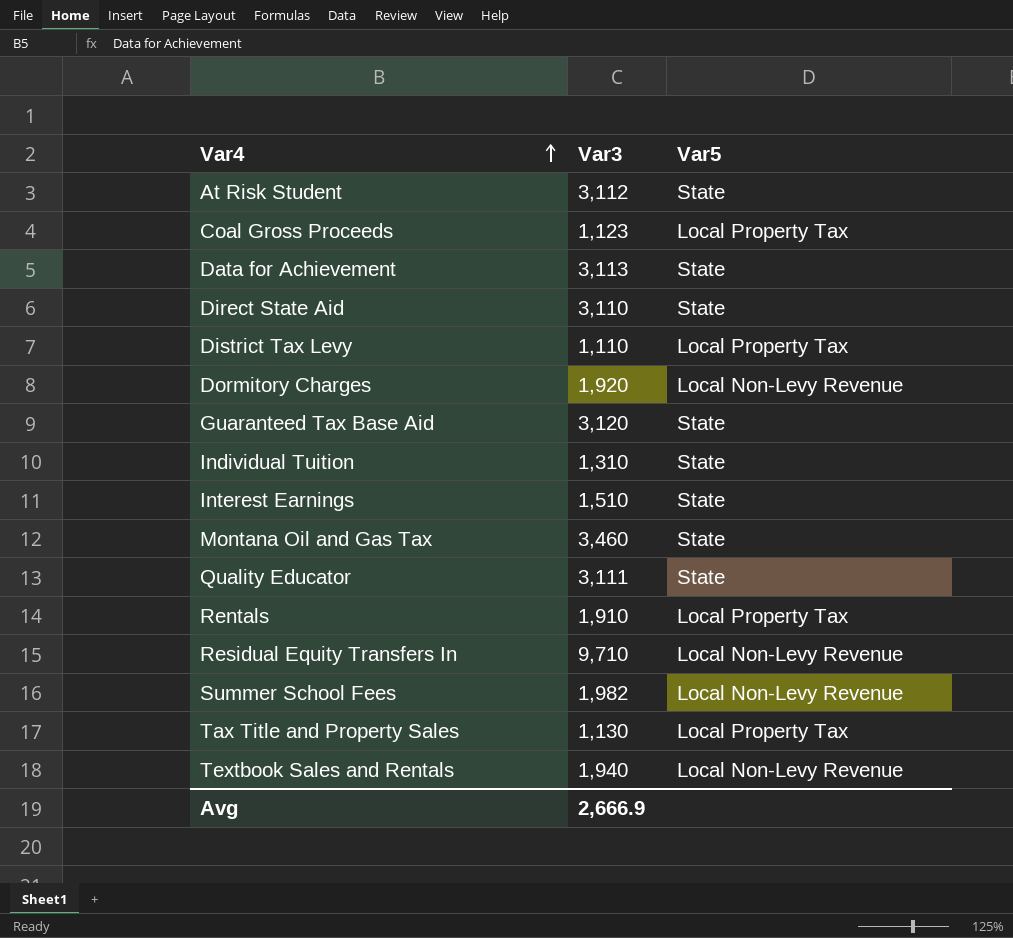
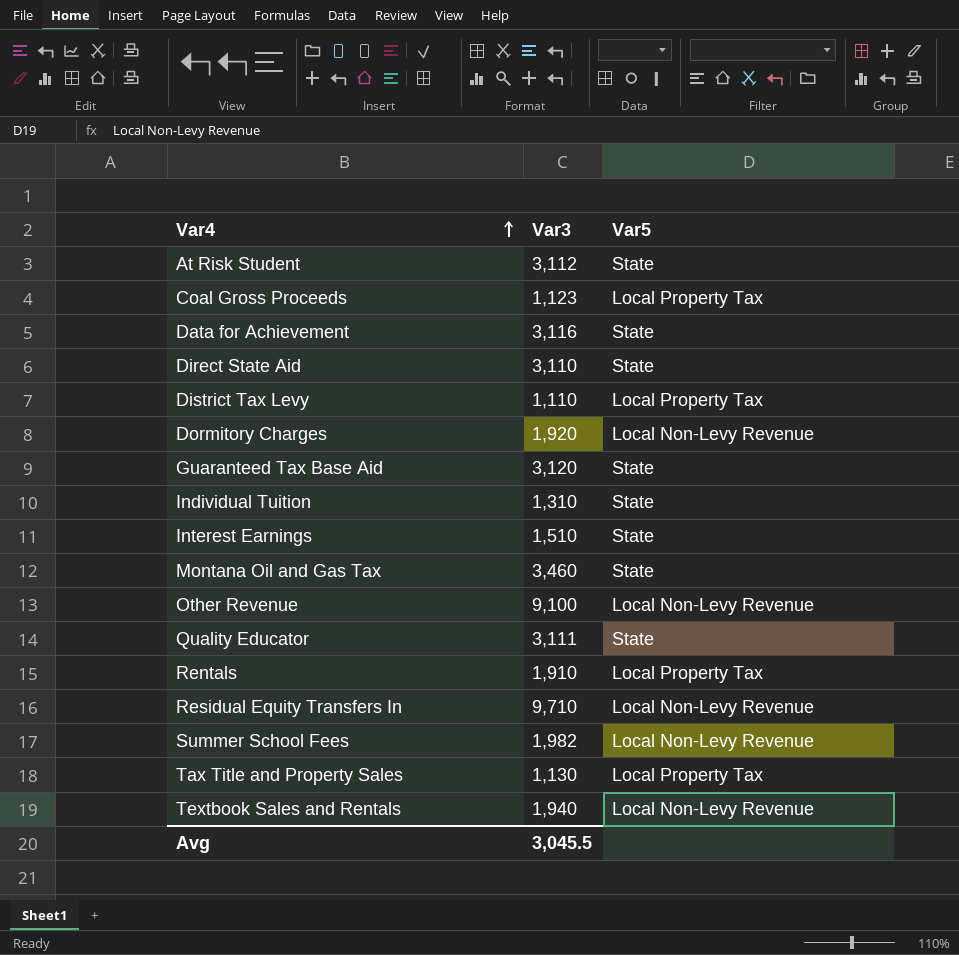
Data for Achievement | Var3: 3,113 -> 3,116
row Other Revenue: none -> 9,100 | Local Non-Levy Revenue
Avg | Var3: 2,666.9 -> 3,045.5

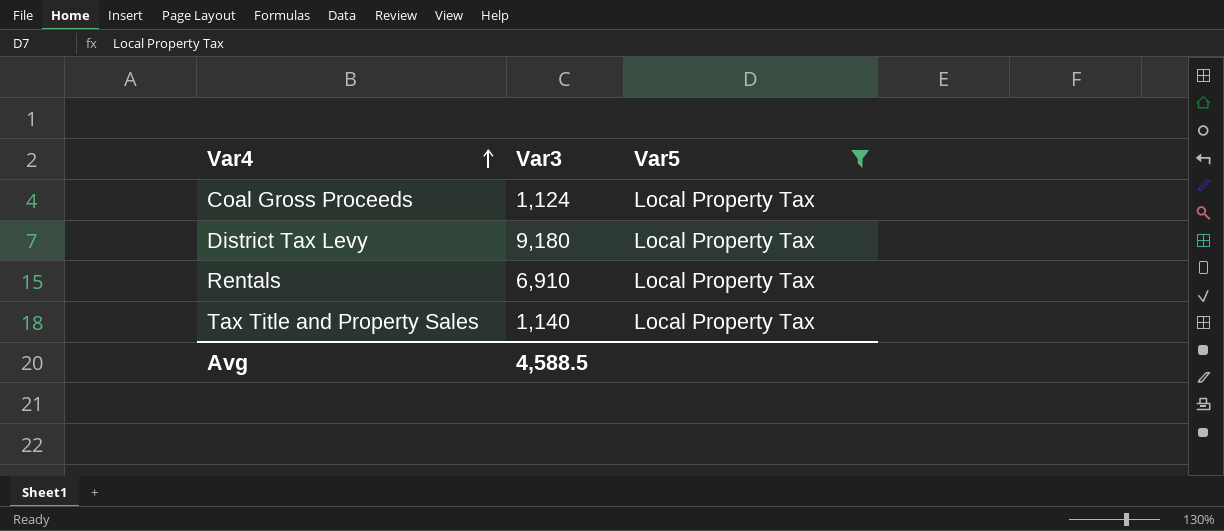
filter: none -> Var5 = Local Property Tax
Coal Gross Proceeds | Var3: 1,123 -> 1,124
District Tax Levy | Var3: 1,110 -> 9,180
Rentals | Var3: 1,910 -> 6,910
Tax Title and Property Sales | Var3: 1,130 -> 1,140
Avg | Var3: 3,045.5 -> 4,588.5

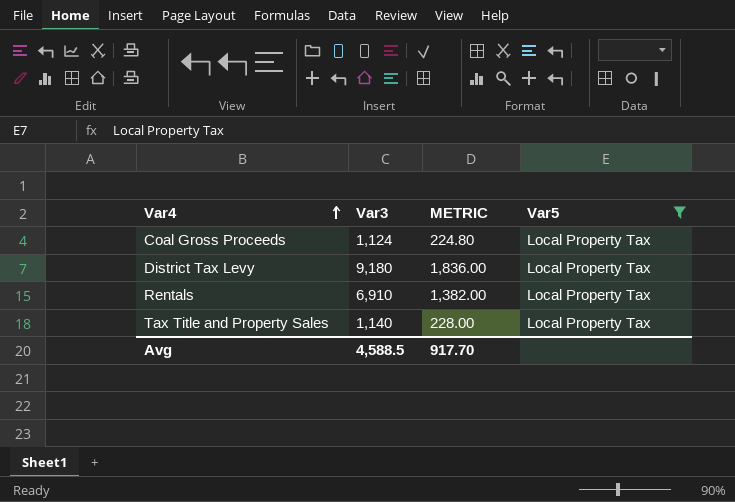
column METRIC | formula: none -> [Var3] * 0.2

